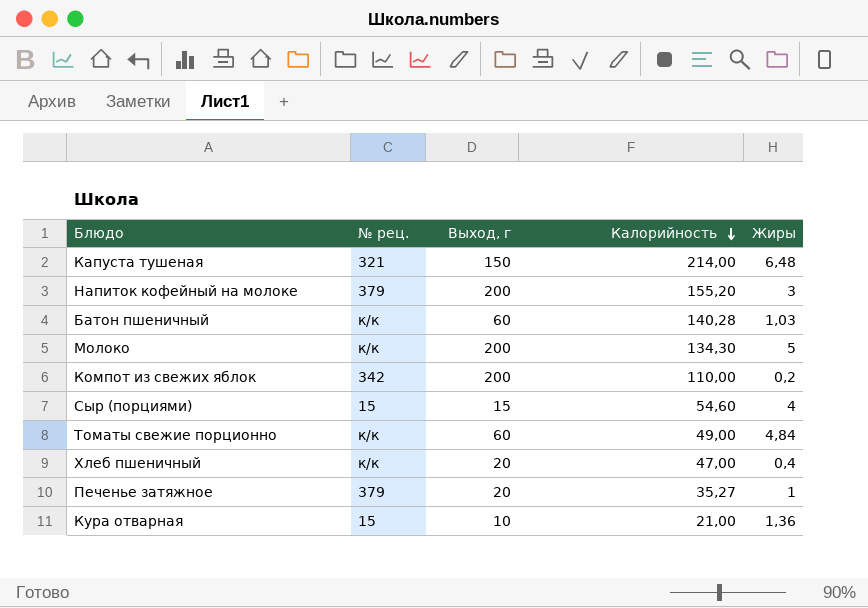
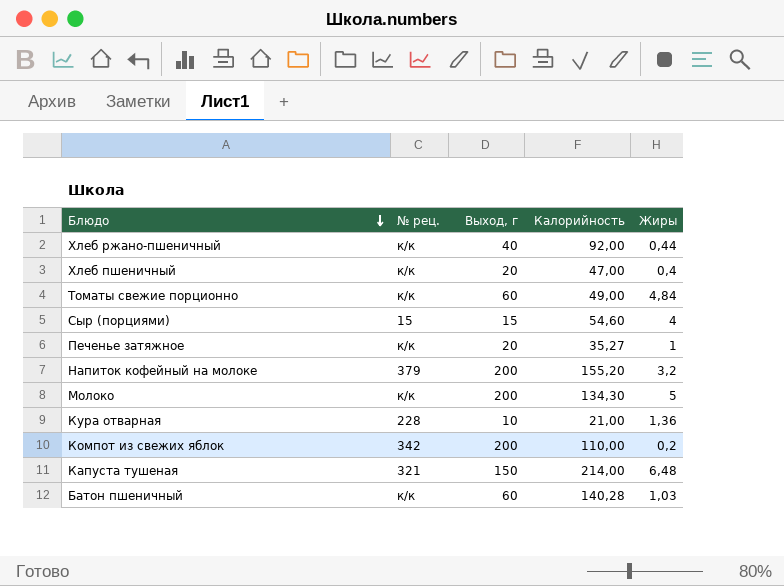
row order: Калорийность descending -> Блюдо descending
row Хлеб ржано-пшеничный: none -> к/к | 40 | 92,00 | 0,44
Печенье затяжное | № рец.: 379 -> к/к
Напиток кофейный на молоке | Жиры: 3 -> 3,2
Кура отварная | № рец.: 15 -> 228

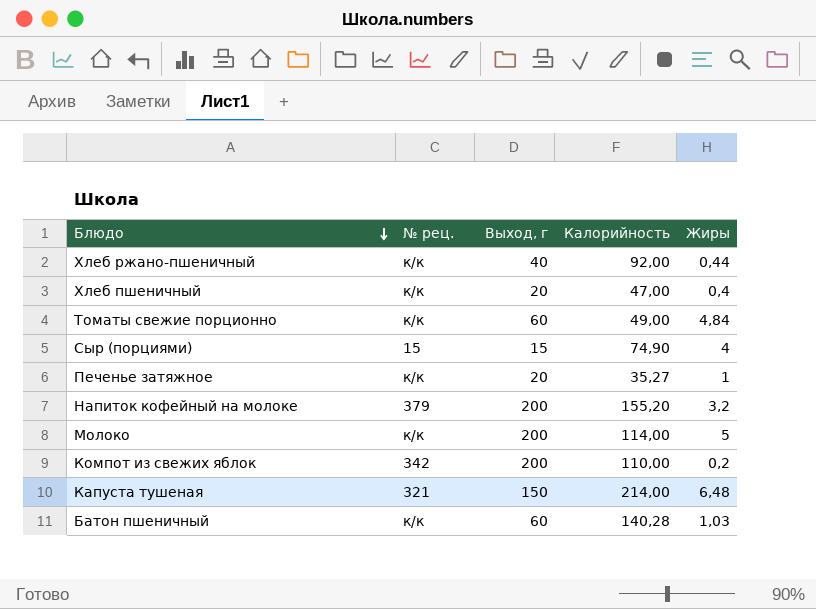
row Кура отварная: 228 | 10 | 21,00 | 1,36 -> none
Сыр (порциями) | Калорийность: 54,60 -> 74,90
Молоко | Калорийность: 134,30 -> 114,00

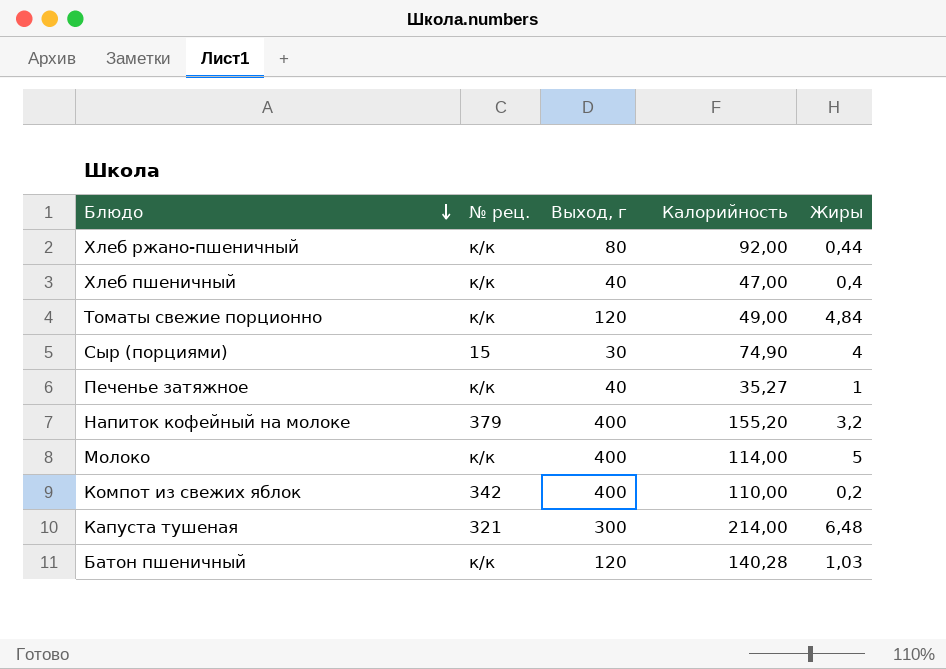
Хлеб ржано-пшеничный | Выход, г: 40 -> 80
Хлеб пшеничный | Выход, г: 20 -> 40
Томаты свежие порционно | Выход, г: 60 -> 120
Сыр (порциями) | Выход, г: 15 -> 30
Печенье затяжное | Выход, г: 20 -> 40
Напиток кофейный на молоке | Выход, г: 200 -> 400
Молоко | Выход, г: 200 -> 400
Компот из свежих яблок | Выход, г: 200 -> 400
Капуста тушеная | Выход, г: 150 -> 300
Батон пшеничный | Выход, г: 60 -> 120

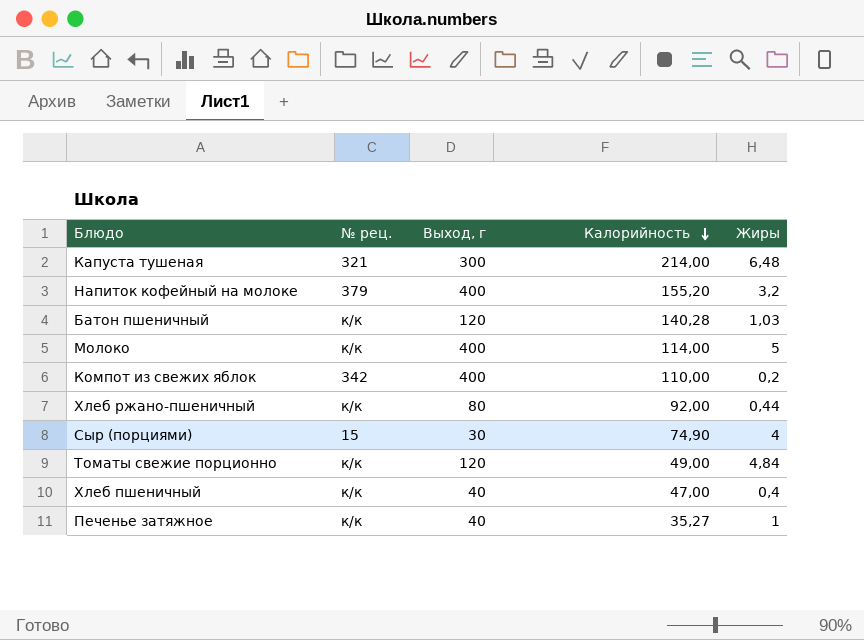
row order: Блюдо descending -> Калорийность descending

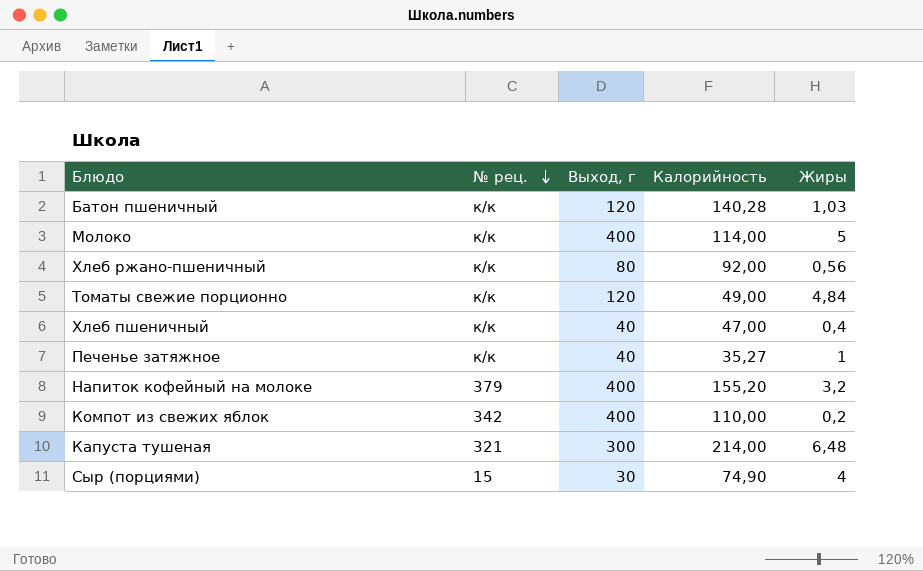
row order: Калорийность descending -> № рец. descending
Хлеб ржано-пшеничный | Жиры: 0,44 -> 0,56

